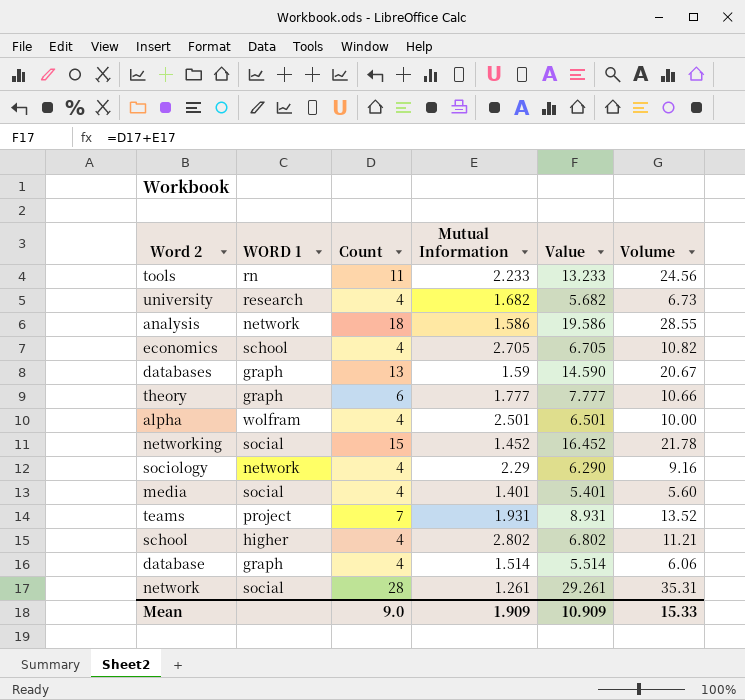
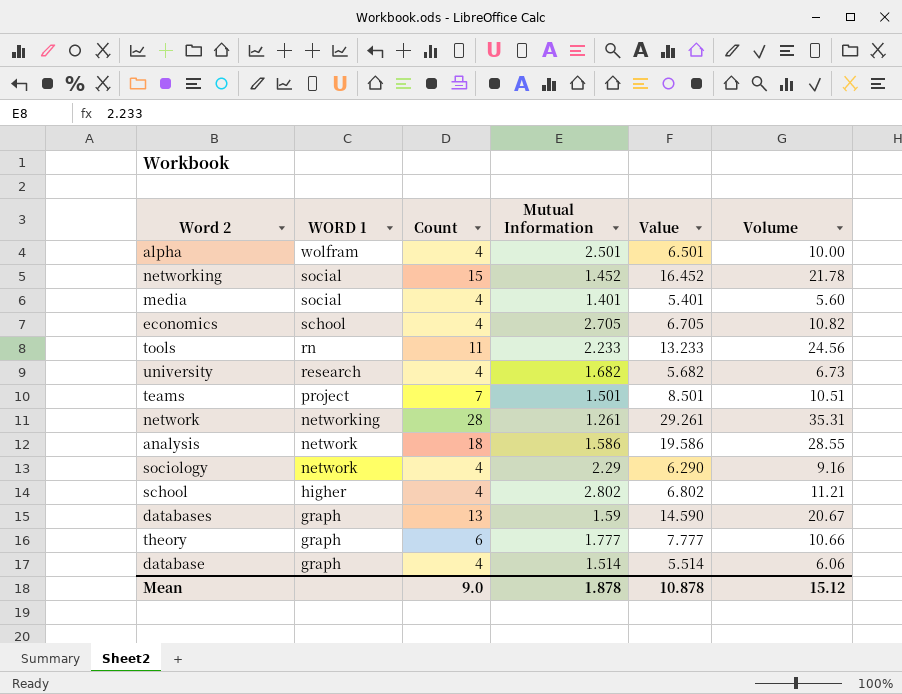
row order: none -> WORD 1 descending
teams | Mutual Information: 1.931 -> 1.501
teams | Value: 8.931 -> 8.501
teams | Volume: 13.52 -> 10.51
network | WORD 1: social -> networking
Mean | Mutual Information: 1.909 -> 1.878
Mean | Value: 10.909 -> 10.878
Mean | Volume: 15.33 -> 15.12

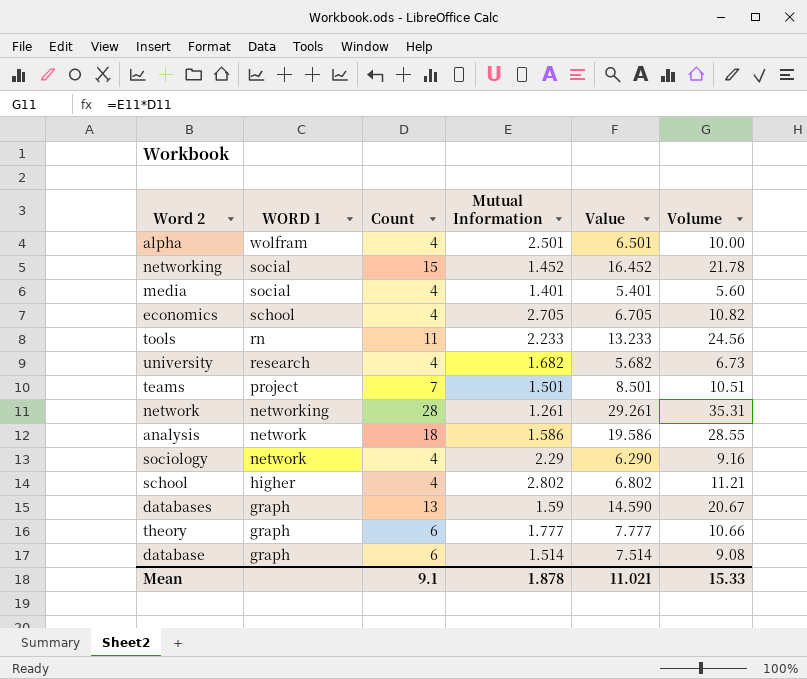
database | Count: 4 -> 6
database | Value: 5.514 -> 7.514
database | Volume: 6.06 -> 9.08
Mean | Count: 9.0 -> 9.1
Mean | Value: 10.878 -> 11.021
Mean | Volume: 15.12 -> 15.33

